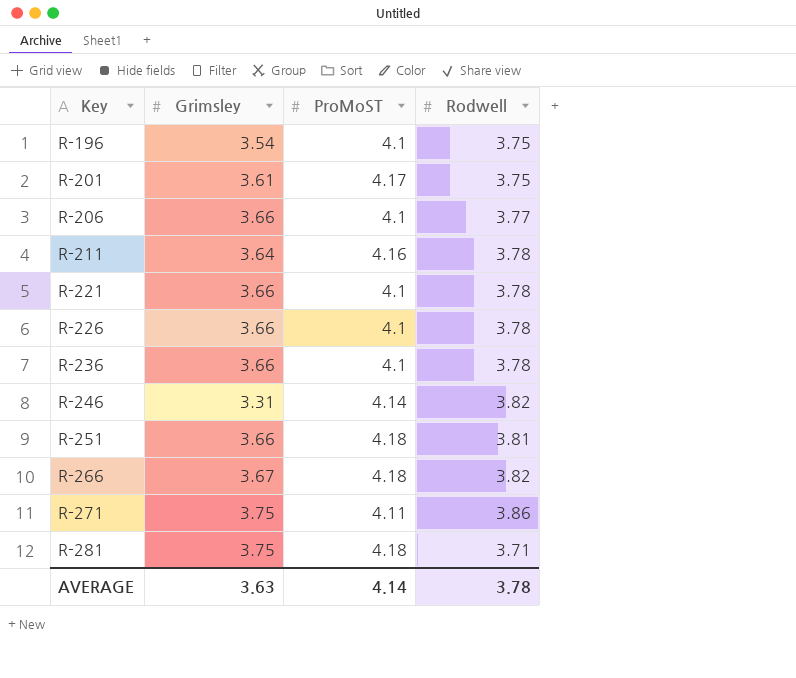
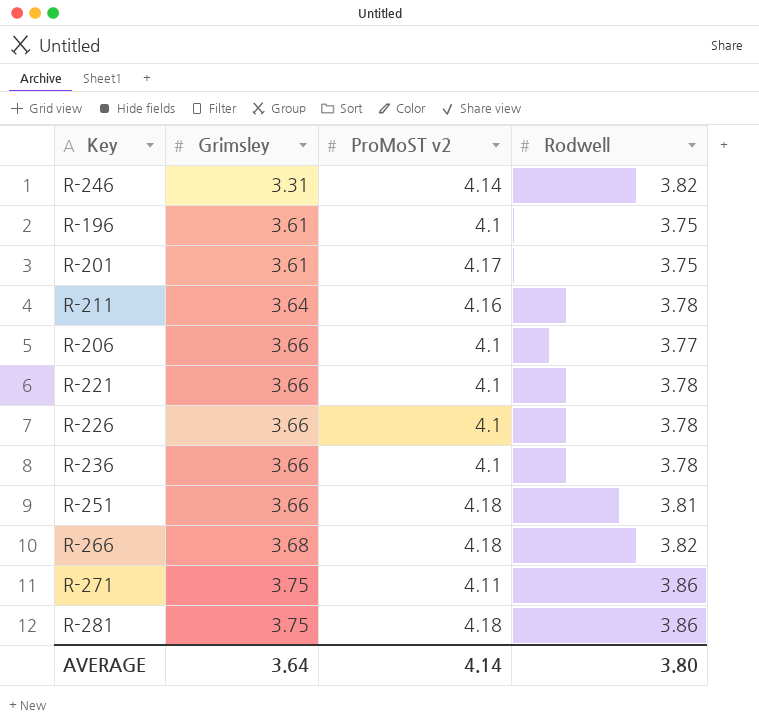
row order: Key ascending -> Grimsley ascending
column name: ProMoST -> ProMoST v2
R-196 | Grimsley: 3.54 -> 3.61
R-266 | Grimsley: 3.67 -> 3.68
R-281 | Rodwell: 3.71 -> 3.86
AVERAGE | Grimsley: 3.63 -> 3.64
AVERAGE | Rodwell: 3.78 -> 3.80

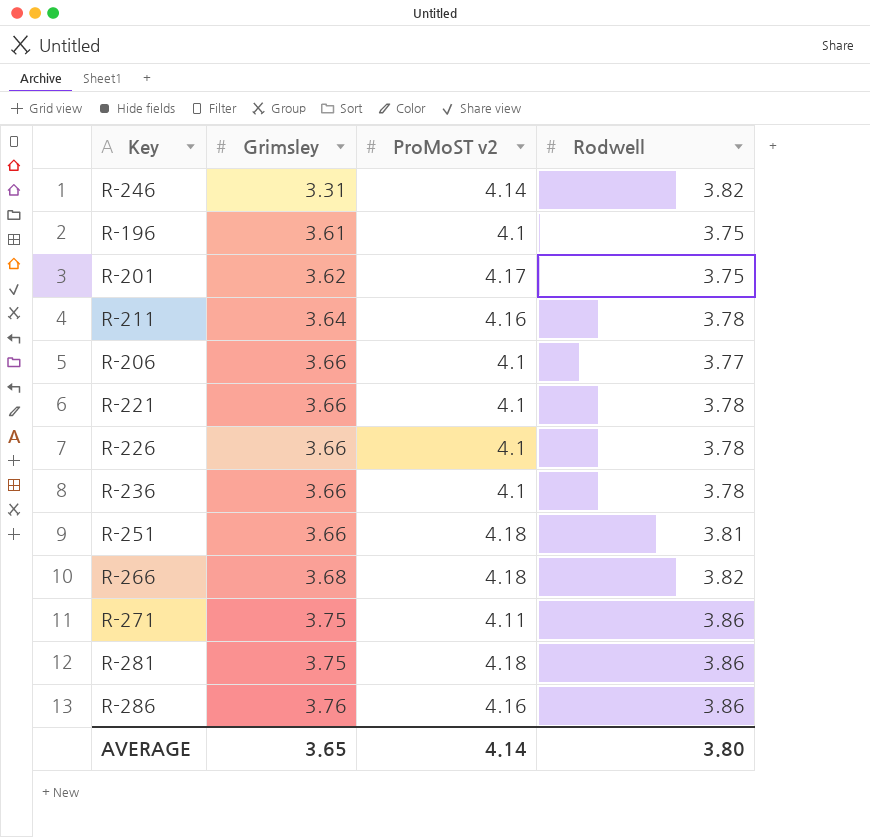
R-201 | Grimsley: 3.61 -> 3.62
row R-286: none -> 3.76 | 4.16 | 3.86
AVERAGE | Grimsley: 3.64 -> 3.65

